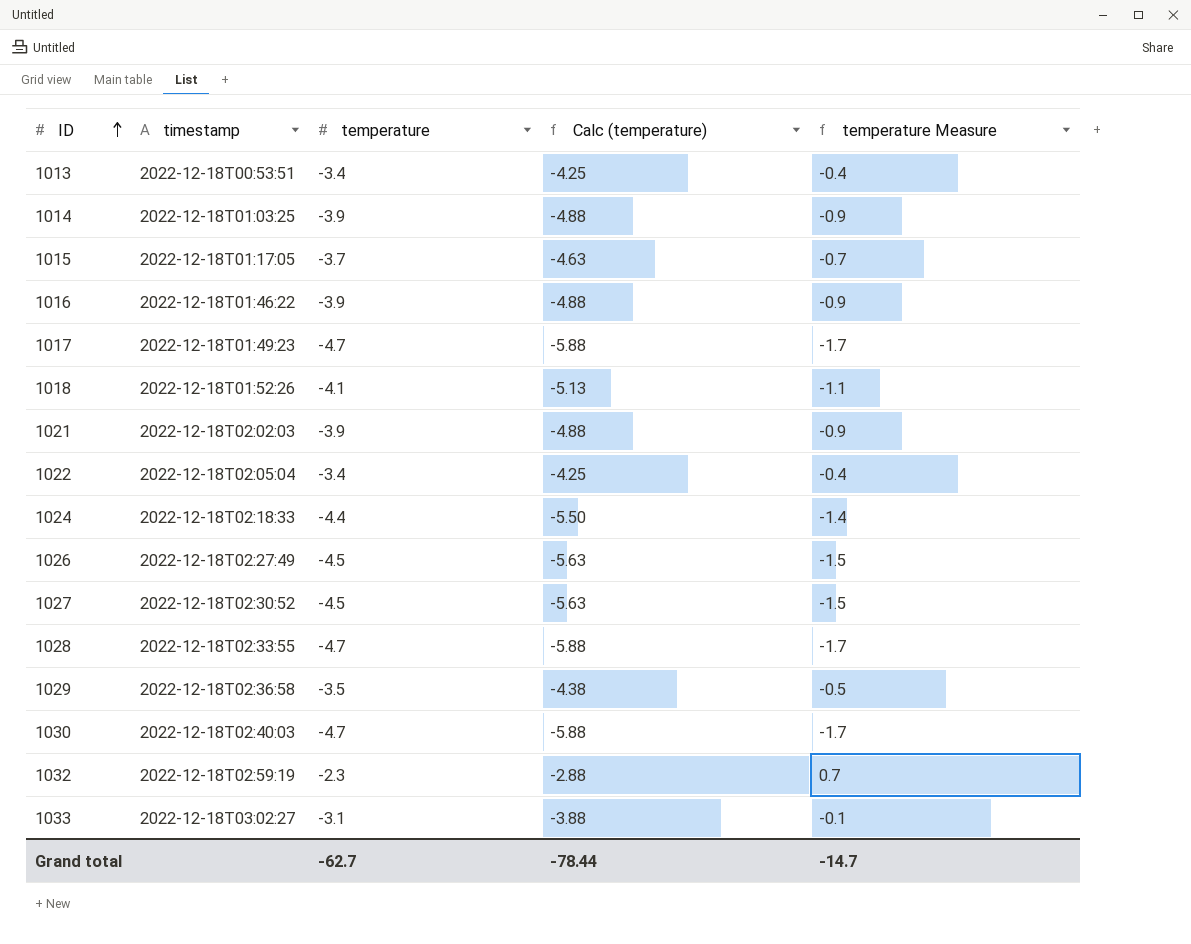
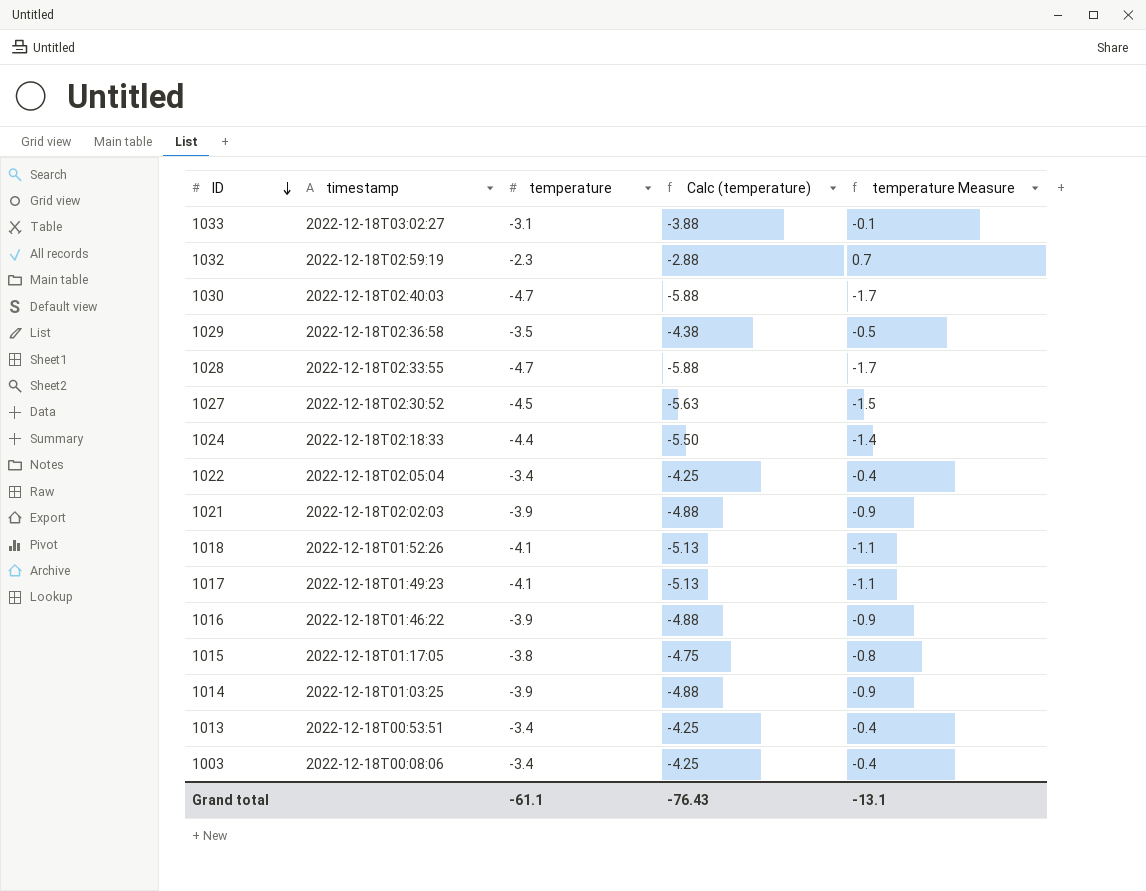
row order: ID ascending -> ID descending
row 1026: 2022-12-18T02:27:49 | -4.5 | -5.63 | -1.5 -> none
1017 | temperature: -4.7 -> -4.1
1017 | Calc (temperature): -5.88 -> -5.13
1017 | temperature Measure: -1.7 -> -1.1
1015 | temperature: -3.7 -> -3.8
1015 | Calc (temperature): -4.63 -> -4.75
1015 | temperature Measure: -0.7 -> -0.8
row 1003: none -> 2022-12-18T00:08:06 | -3.4 | -4.25 | -0.4
Grand total | temperature: -62.7 -> -61.1
Grand total | Calc (temperature): -78.44 -> -76.43
Grand total | temperature Measure: -14.7 -> -13.1

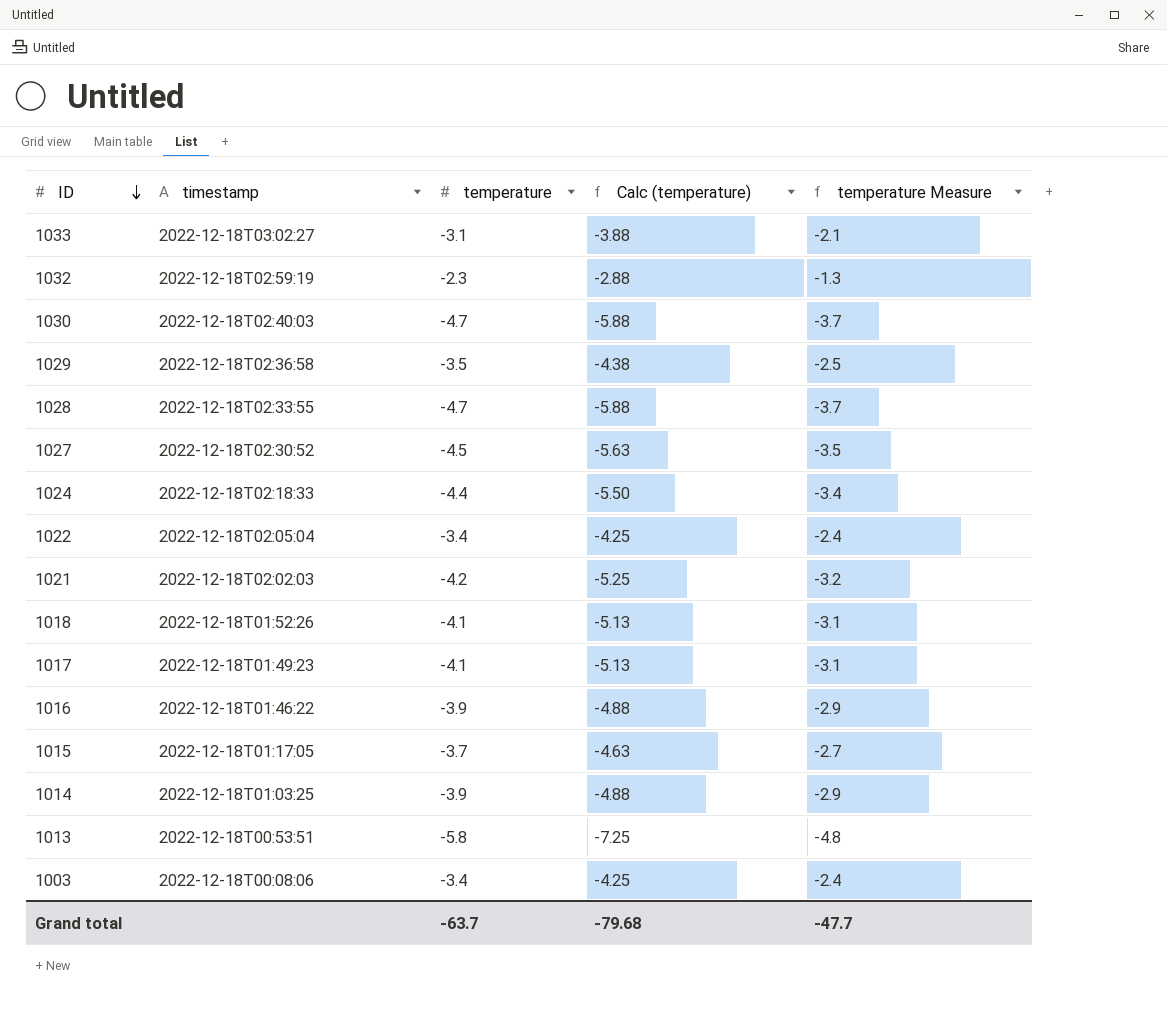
column temperature Measure | formula: [temperature] + 3 -> [temperature] + 1
1021 | temperature: -3.9 -> -4.2
1021 | Calc (temperature): -4.88 -> -5.25
1015 | temperature: -3.8 -> -3.7
1015 | Calc (temperature): -4.75 -> -4.63
1013 | temperature: -3.4 -> -5.8
1013 | Calc (temperature): -4.25 -> -7.25
Grand total | temperature: -61.1 -> -63.7
Grand total | Calc (temperature): -76.43 -> -79.68
Grand total | temperature Measure: -13.1 -> -47.7

